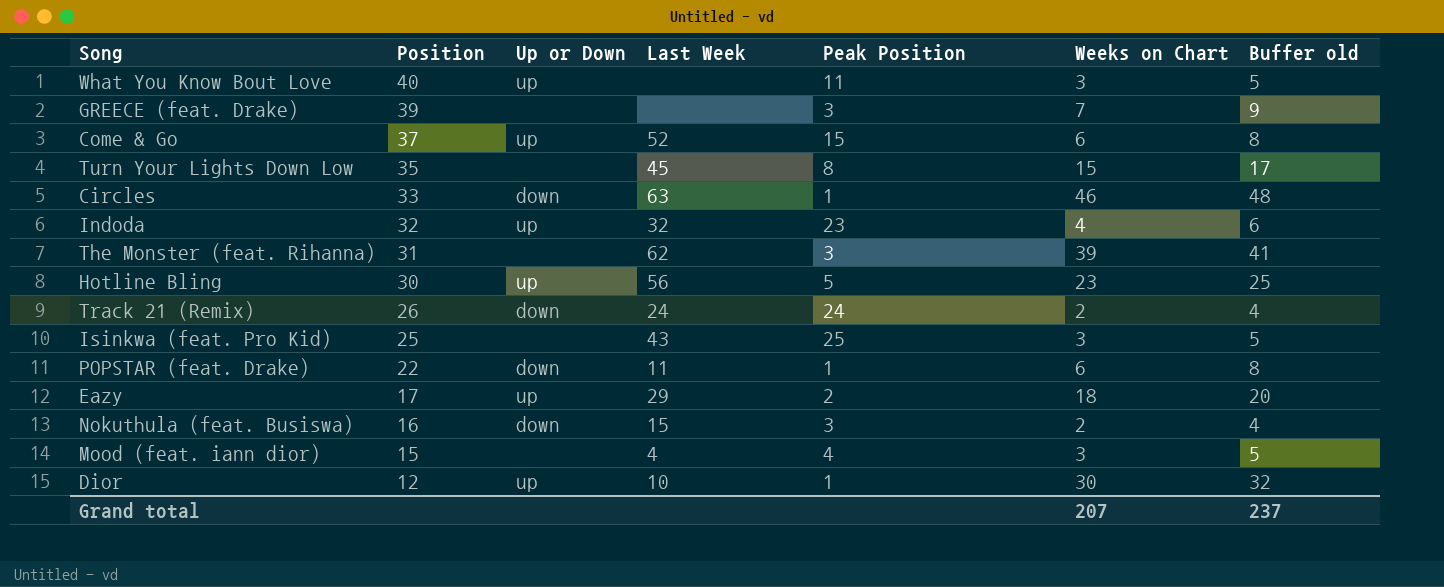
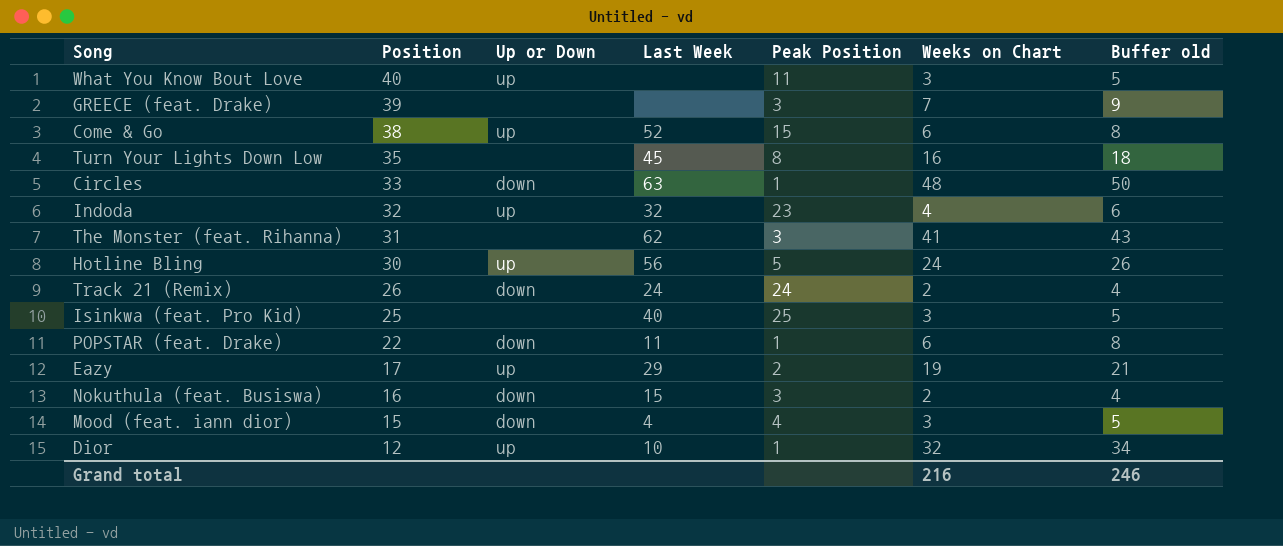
Come & Go | Position: 37 -> 38
Turn Your Lights Down Low | Weeks on Chart: 15 -> 16
Turn Your Lights Down Low | Buffer old: 17 -> 18
Circles | Weeks on Chart: 46 -> 48
Circles | Buffer old: 48 -> 50
The Monster (feat. Rihanna) | Weeks on Chart: 39 -> 41
The Monster (feat. Rihanna) | Buffer old: 41 -> 43
Hotline Bling | Weeks on Chart: 23 -> 24
Hotline Bling | Buffer old: 25 -> 26
Isinkwa (feat. Pro Kid) | Last Week: 43 -> 40
Eazy | Weeks on Chart: 18 -> 19
Eazy | Buffer old: 20 -> 21
Mood (feat. iann dior) | Up or Down: none -> down
Dior | Weeks on Chart: 30 -> 32
Dior | Buffer old: 32 -> 34
Grand total | Weeks on Chart: 207 -> 216
Grand total | Buffer old: 237 -> 246

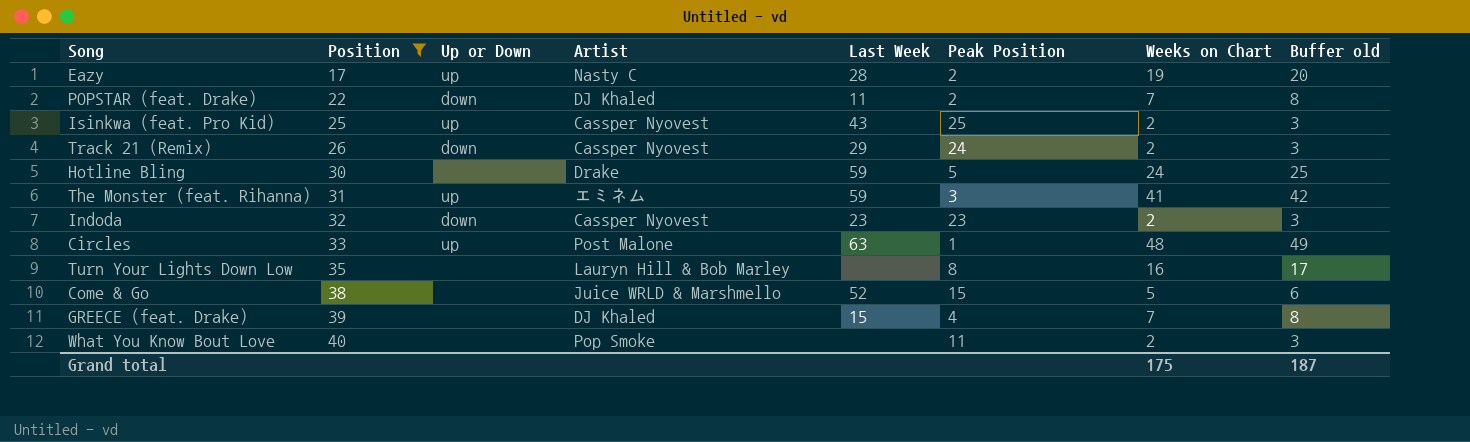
filter: none -> Position >= 17
row order: Position descending -> Position ascending
column Artist | position: none -> 4
column Buffer old | formula: [Weeks on Chart] + 2 -> [Weeks on Chart] + 1
Eazy | Last Week: 29 -> 28
POPSTAR (feat. Drake) | Peak Position: 1 -> 2
POPSTAR (feat. Drake) | Weeks on Chart: 6 -> 7
Isinkwa (feat. Pro Kid) | Up or Down: none -> up
Isinkwa (feat. Pro Kid) | Last Week: 40 -> 43
Isinkwa (feat. Pro Kid) | Weeks on Chart: 3 -> 2
Track 21 (Remix) | Last Week: 24 -> 29
Hotline Bling | Up or Down: up -> none
Hotline Bling | Last Week: 56 -> 59
The Monster (feat. Rihanna) | Up or Down: none -> up
The Monster (feat. Rihanna) | Last Week: 62 -> 59
Indoda | Up or Down: up -> down
Indoda | Last Week: 32 -> 23
Indoda | Weeks on Chart: 4 -> 2
Circles | Up or Down: down -> up
Turn Your Lights Down Low | Last Week: 45 -> none
Come & Go | Up or Down: up -> none
Come & Go | Weeks on Chart: 6 -> 5
GREECE (feat. Drake) | Last Week: none -> 15
GREECE (feat. Drake) | Peak Position: 3 -> 4
What You Know Bout Love | Up or Down: up -> none
What You Know Bout Love | Weeks on Chart: 3 -> 2
Grand total | Weeks on Chart: 216 -> 175
Grand total | Buffer old: 246 -> 187

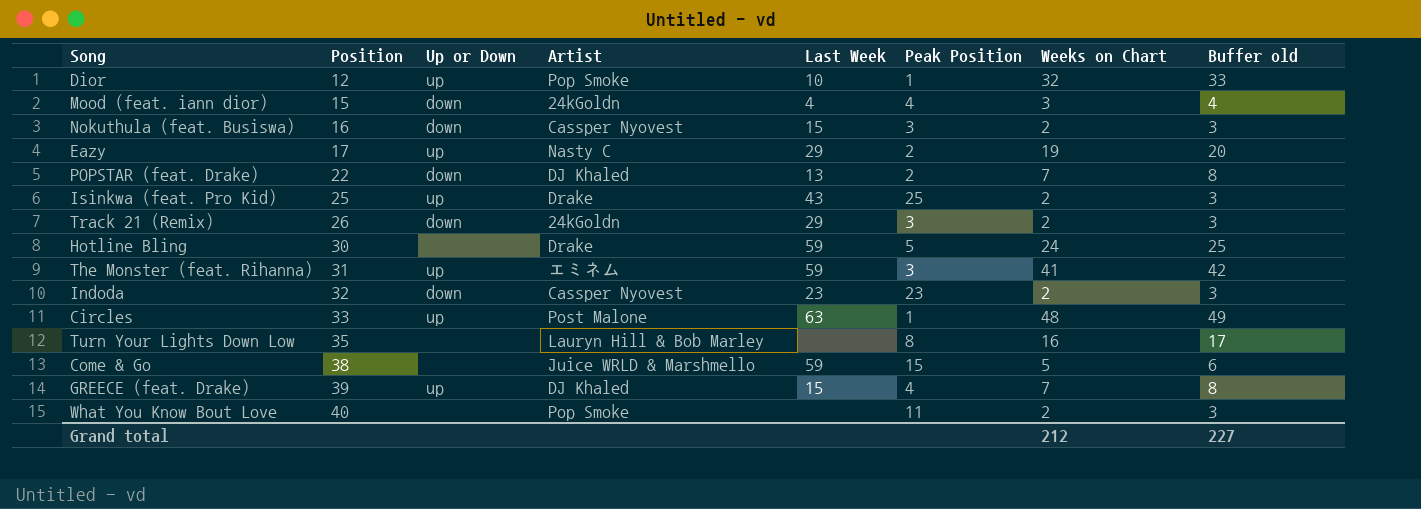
filter: Position >= 17 -> none
Eazy | Last Week: 28 -> 29
POPSTAR (feat. Drake) | Last Week: 11 -> 13
Isinkwa (feat. Pro Kid) | Artist: Cassper Nyovest -> Drake
Track 21 (Remix) | Artist: Cassper Nyovest -> 24kGoldn
Track 21 (Remix) | Peak Position: 24 -> 3
Come & Go | Last Week: 52 -> 59
GREECE (feat. Drake) | Up or Down: none -> up
Grand total | Weeks on Chart: 175 -> 212
Grand total | Buffer old: 187 -> 227

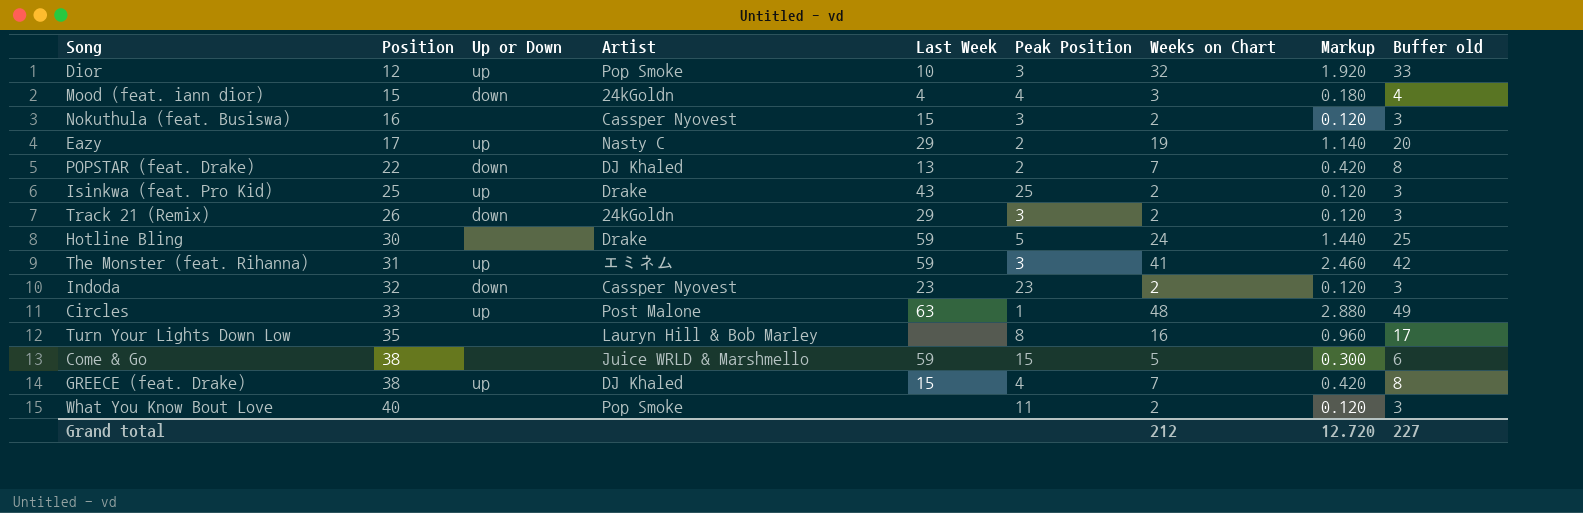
column Markup | formula: none -> [Weeks on Chart] * 0.06
Dior | Peak Position: 1 -> 3
Nokuthula (feat. Busiswa) | Up or Down: down -> none
GREECE (feat. Drake) | Position: 39 -> 38

